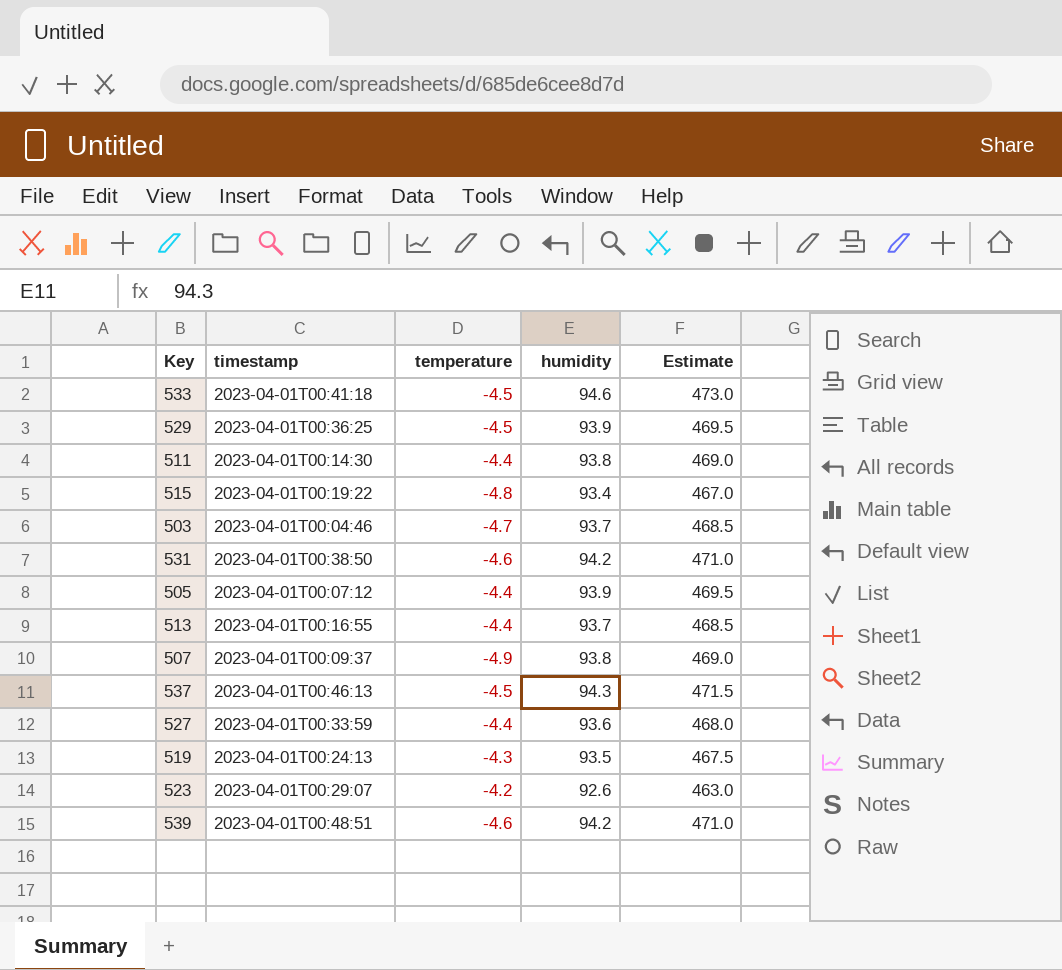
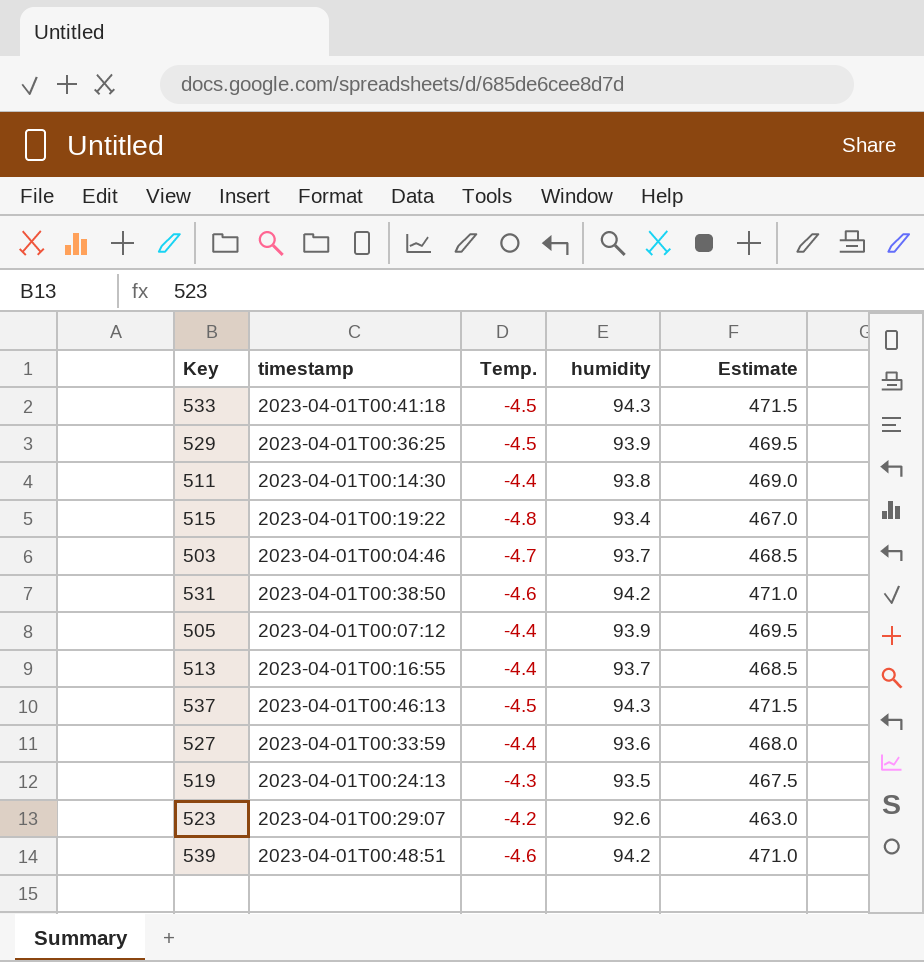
column name: temperature -> Temp.
row 507: 2023-04-01T00:09:37 | -4.9 | 93.8 | 469.0 -> none
533 | humidity: 94.6 -> 94.3
533 | Estimate: 473.0 -> 471.5

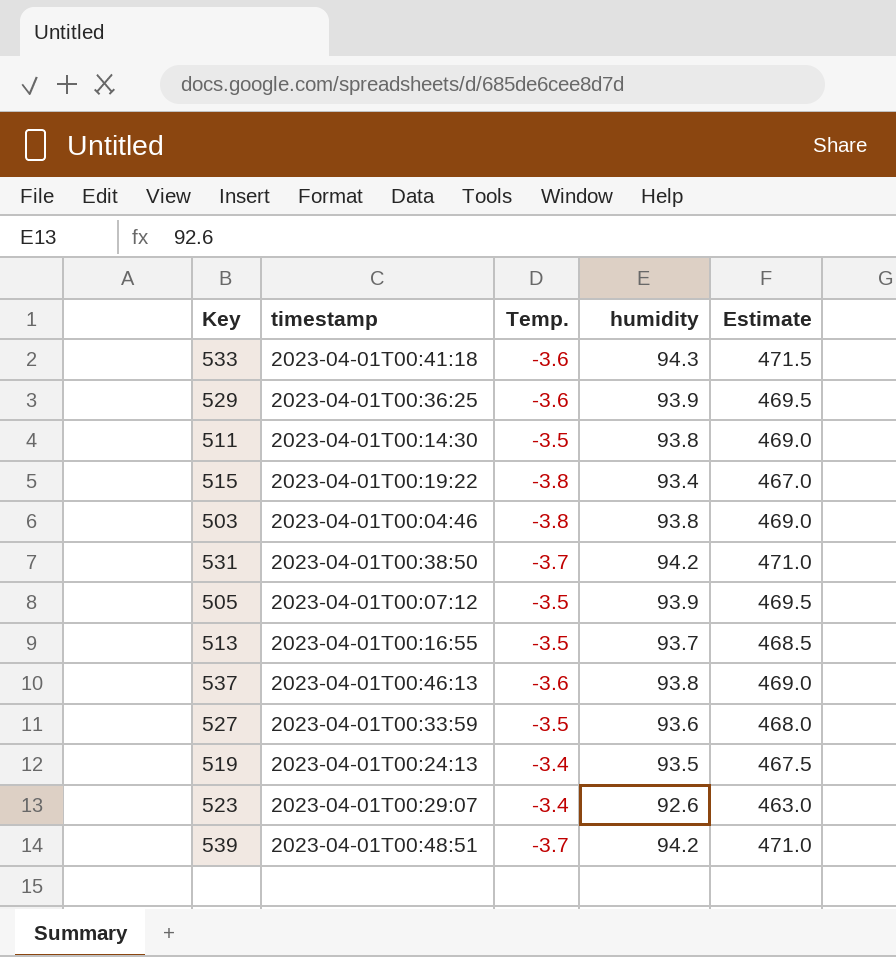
533 | Temp.: -4.5 -> -3.6
529 | Temp.: -4.5 -> -3.6
511 | Temp.: -4.4 -> -3.5
515 | Temp.: -4.8 -> -3.8
503 | Temp.: -4.7 -> -3.8
503 | humidity: 93.7 -> 93.8
503 | Estimate: 468.5 -> 469.0
531 | Temp.: -4.6 -> -3.7
505 | Temp.: -4.4 -> -3.5
513 | Temp.: -4.4 -> -3.5
537 | Temp.: -4.5 -> -3.6
537 | humidity: 94.3 -> 93.8
537 | Estimate: 471.5 -> 469.0
527 | Temp.: -4.4 -> -3.5
519 | Temp.: -4.3 -> -3.4
523 | Temp.: -4.2 -> -3.4
539 | Temp.: -4.6 -> -3.7

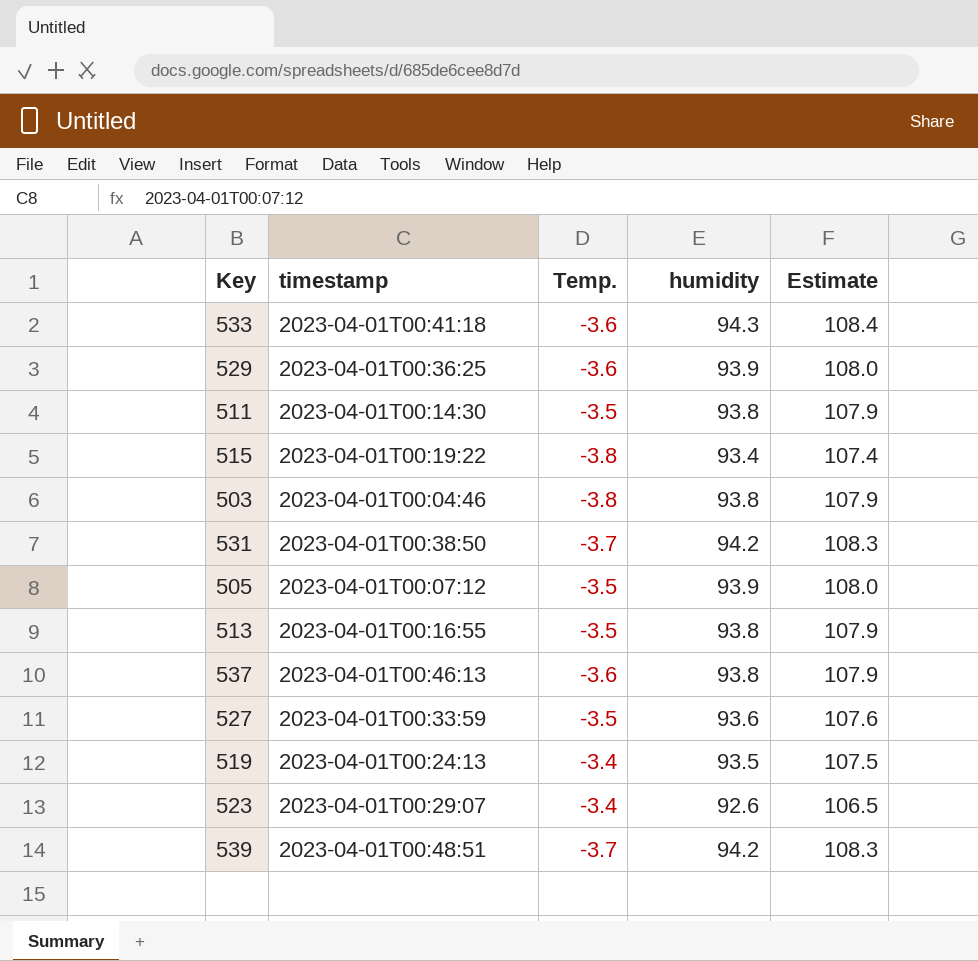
column Estimate | formula: [humidity] * 5 -> [humidity] * 1.15
513 | humidity: 93.7 -> 93.8

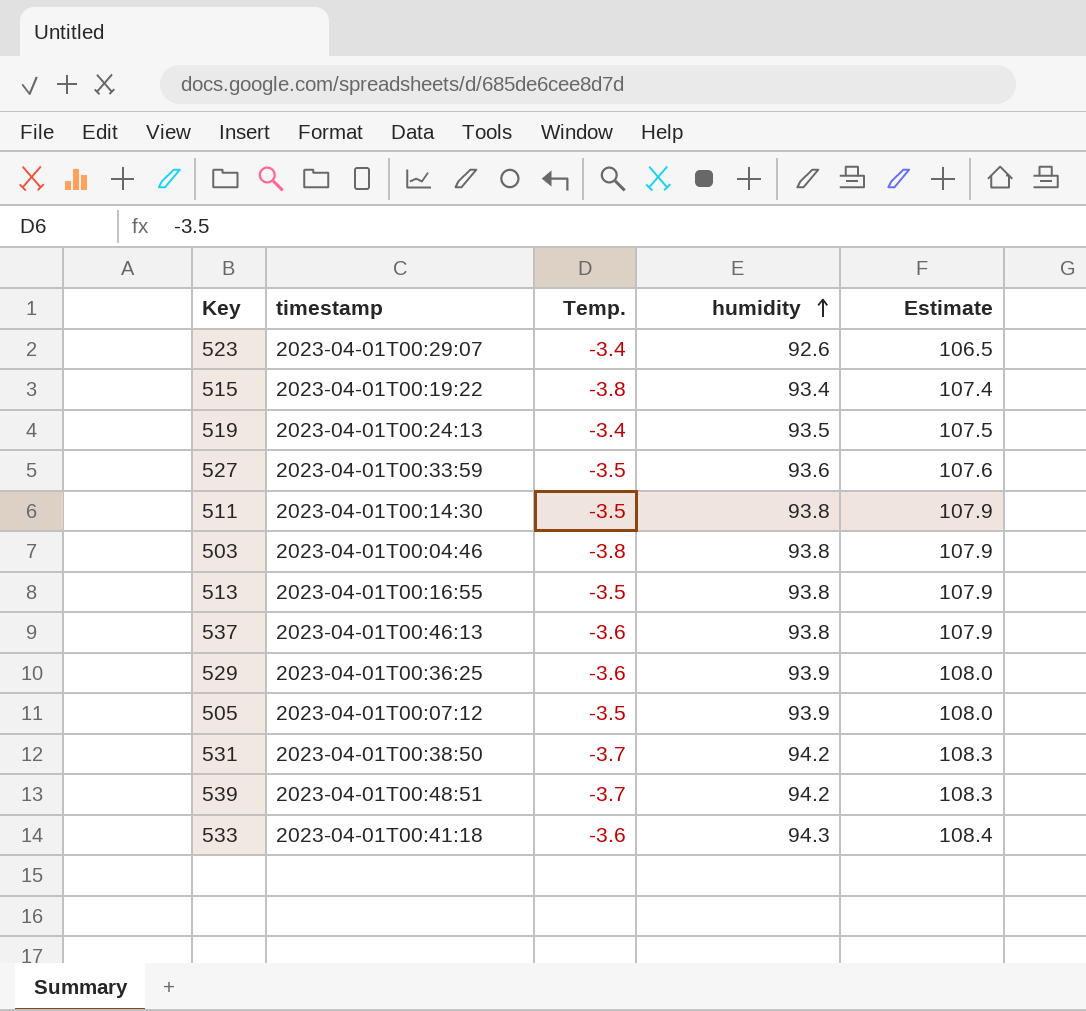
row order: none -> humidity ascending

